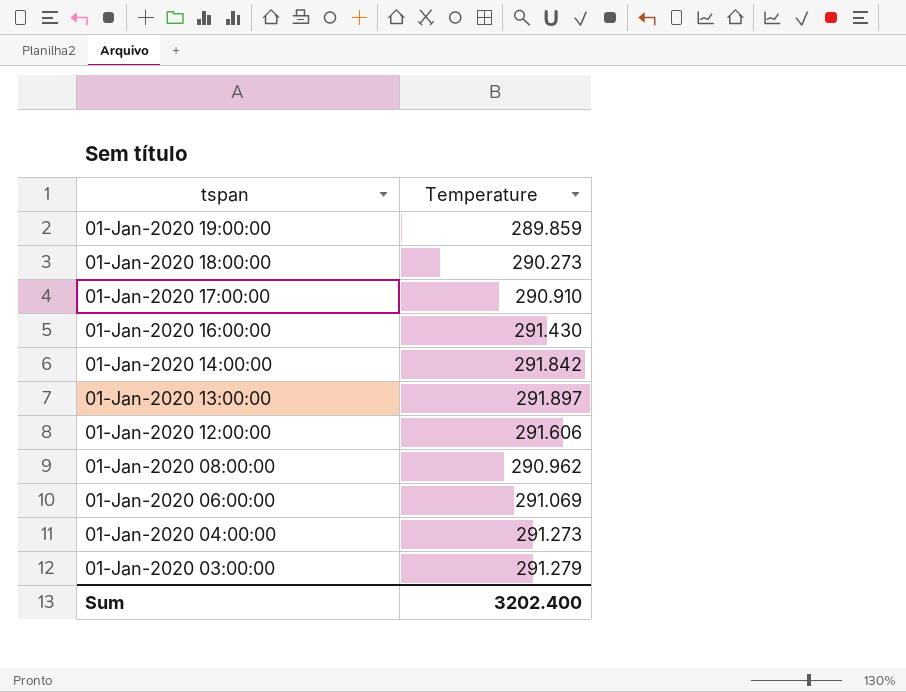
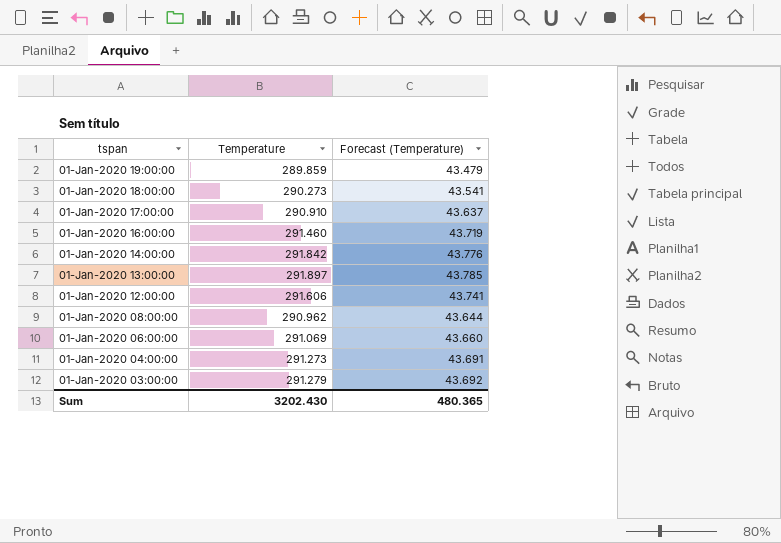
column Forecast (Temperature) | formula: none -> [Temperature] * 0.15
01-Jan-2020 16:00:00 | Temperature: 291.430 -> 291.460
Sum | Temperature: 3202.400 -> 3202.430

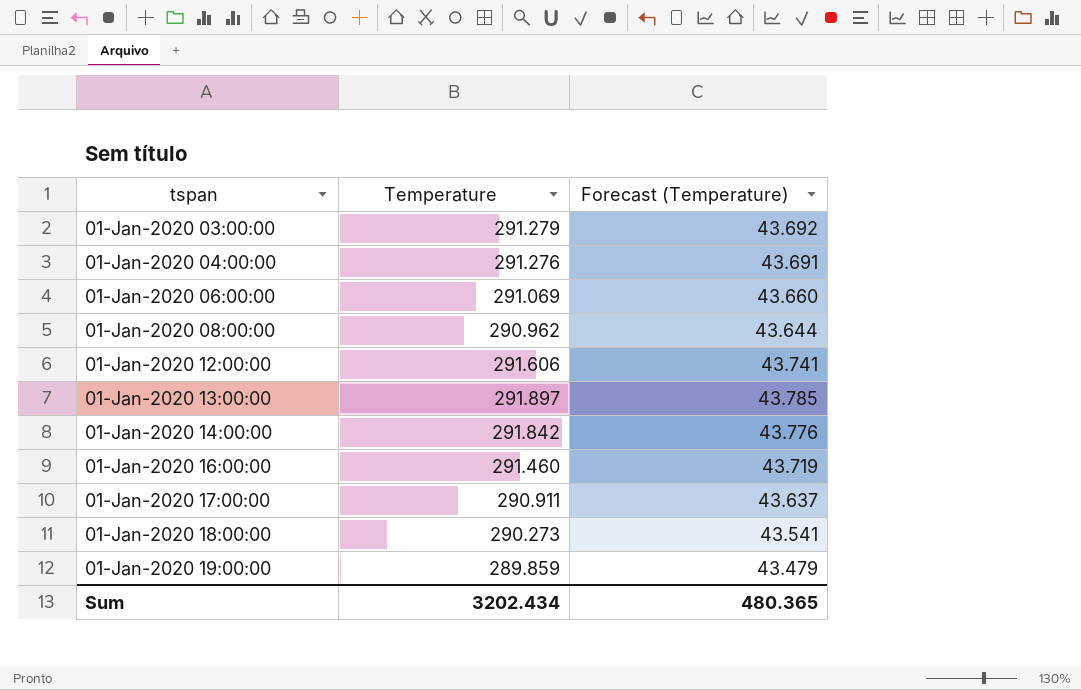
row order: tspan descending -> tspan ascending
01-Jan-2020 04:00:00 | Temperature: 291.273 -> 291.276
01-Jan-2020 17:00:00 | Temperature: 290.910 -> 290.911
Sum | Temperature: 3202.430 -> 3202.434

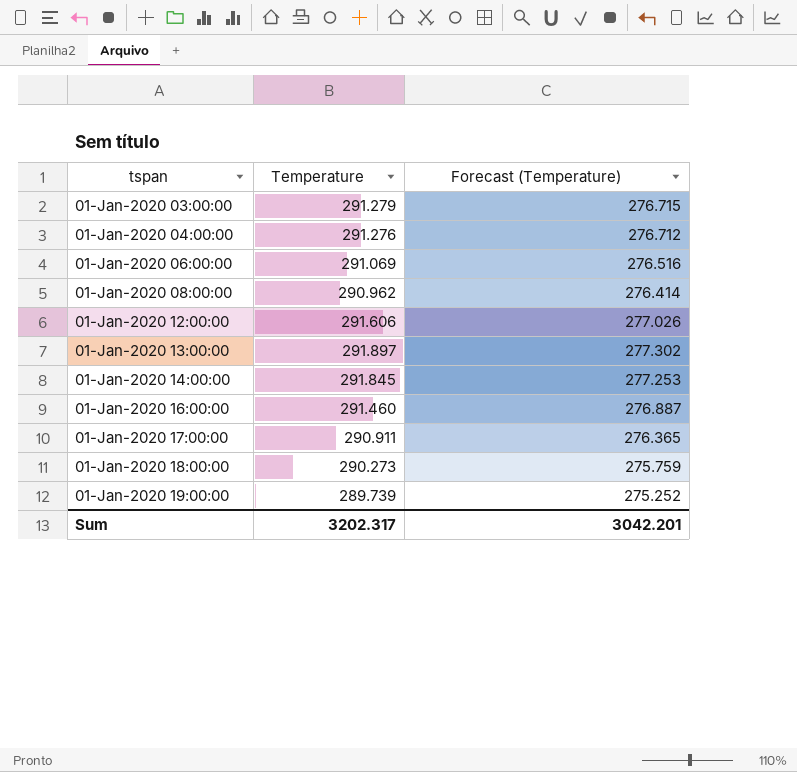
column Forecast (Temperature) | formula: [Temperature] * 0.15 -> [Temperature] * 0.95
01-Jan-2020 14:00:00 | Temperature: 291.842 -> 291.845
01-Jan-2020 19:00:00 | Temperature: 289.859 -> 289.739
Sum | Temperature: 3202.434 -> 3202.317
Sum | Forecast (Temperature): 480.365 -> 3042.201

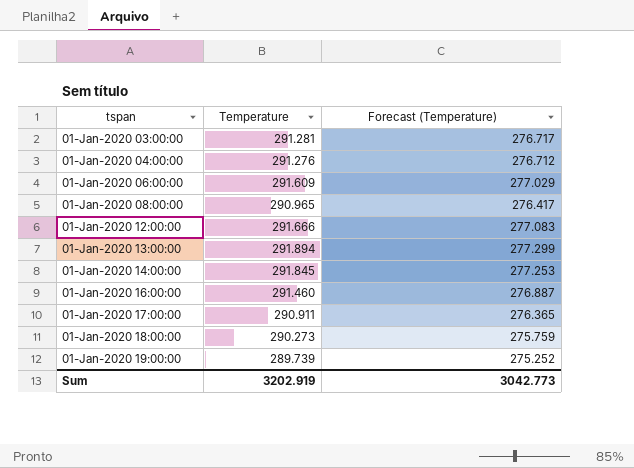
01-Jan-2020 03:00:00 | Temperature: 291.279 -> 291.281
01-Jan-2020 03:00:00 | Forecast (Temperature): 276.715 -> 276.717
01-Jan-2020 06:00:00 | Temperature: 291.069 -> 291.609
01-Jan-2020 06:00:00 | Forecast (Temperature): 276.516 -> 277.029
01-Jan-2020 08:00:00 | Temperature: 290.962 -> 290.965
01-Jan-2020 08:00:00 | Forecast (Temperature): 276.414 -> 276.417
01-Jan-2020 12:00:00 | Temperature: 291.606 -> 291.666
01-Jan-2020 12:00:00 | Forecast (Temperature): 277.026 -> 277.083
01-Jan-2020 13:00:00 | Temperature: 291.897 -> 291.894
01-Jan-2020 13:00:00 | Forecast (Temperature): 277.302 -> 277.299
Sum | Temperature: 3202.317 -> 3202.919
Sum | Forecast (Temperature): 3042.201 -> 3042.773

